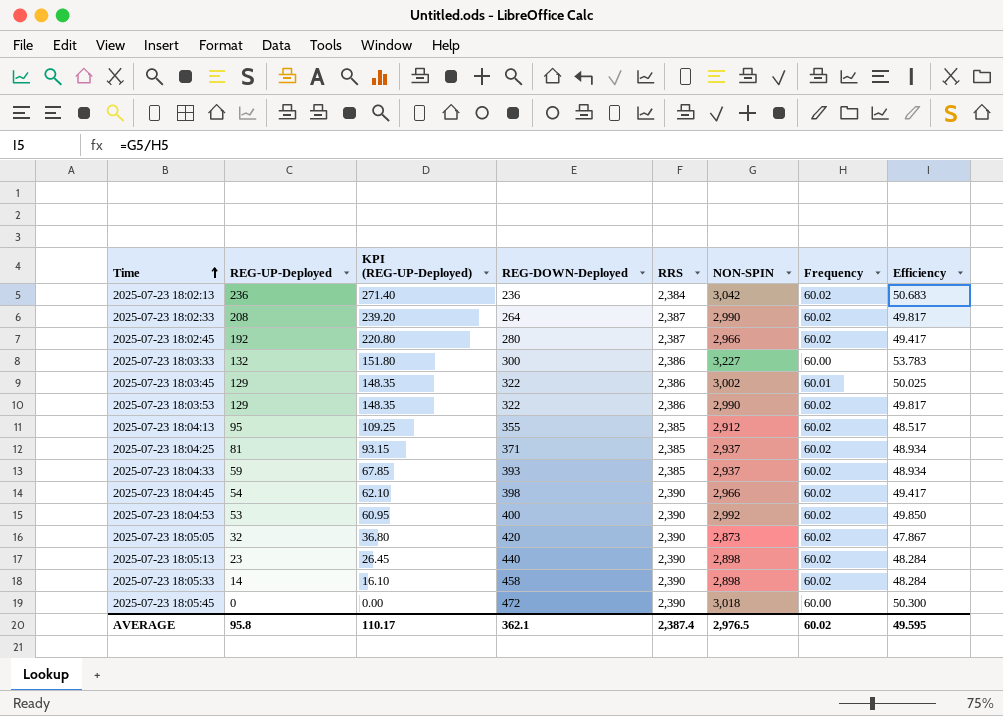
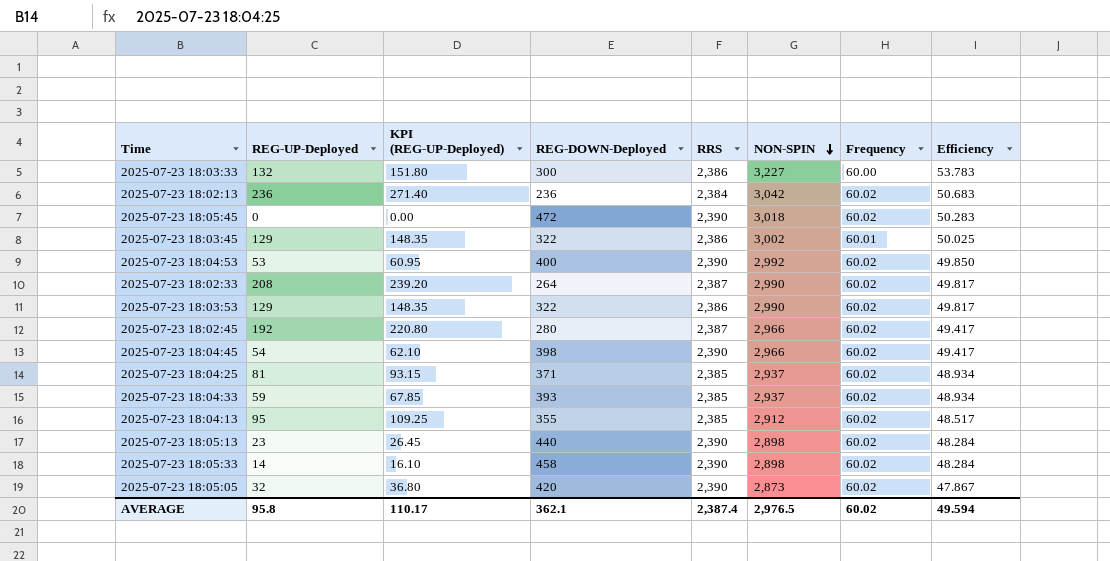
row order: Time ascending -> NON-SPIN descending
2025-07-23 18:05:45 | Frequency: 60.00 -> 60.02
2025-07-23 18:05:45 | Efficiency: 50.300 -> 50.283
AVERAGE | Efficiency: 49.595 -> 49.594

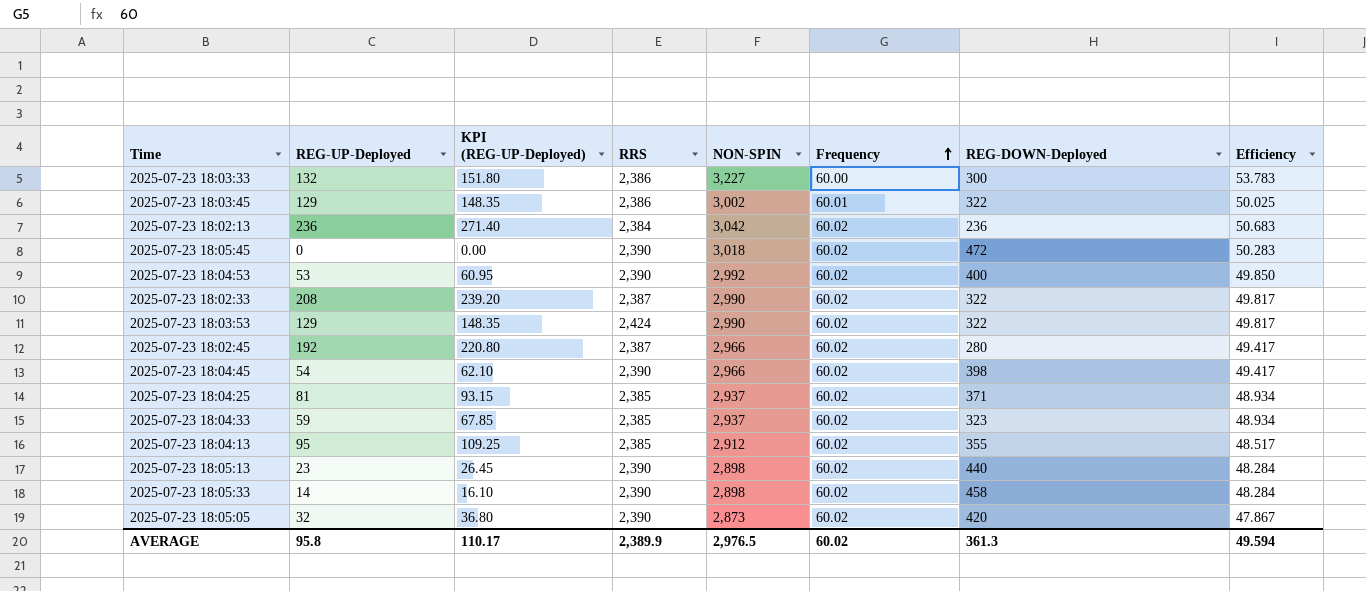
row order: NON-SPIN descending -> Frequency ascending
column REG-DOWN-Deployed | position: 4 -> 7
2025-07-23 18:02:33 | REG-DOWN-Deployed: 264 -> 322
2025-07-23 18:03:53 | RRS: 2,386 -> 2,424
2025-07-23 18:04:33 | REG-DOWN-Deployed: 393 -> 323
AVERAGE | RRS: 2,387.4 -> 2,389.9
AVERAGE | REG-DOWN-Deployed: 362.1 -> 361.3

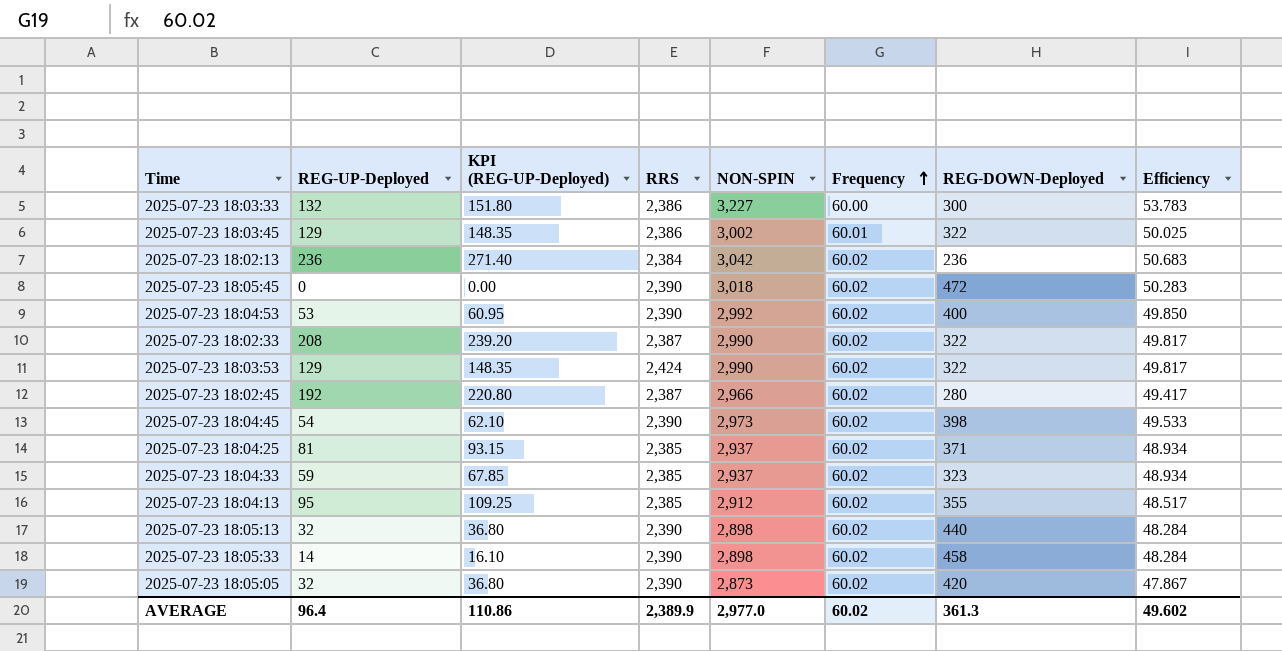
2025-07-23 18:04:45 | NON-SPIN: 2,966 -> 2,973
2025-07-23 18:04:45 | Efficiency: 49.417 -> 49.533
2025-07-23 18:05:13 | REG-UP-Deployed: 23 -> 32
2025-07-23 18:05:13 | KPI (REG-UP-Deployed): 26.45 -> 36.80
AVERAGE | REG-UP-Deployed: 95.8 -> 96.4
AVERAGE | KPI (REG-UP-Deployed): 110.17 -> 110.86
AVERAGE | NON-SPIN: 2,976.5 -> 2,977.0
AVERAGE | Efficiency: 49.594 -> 49.602

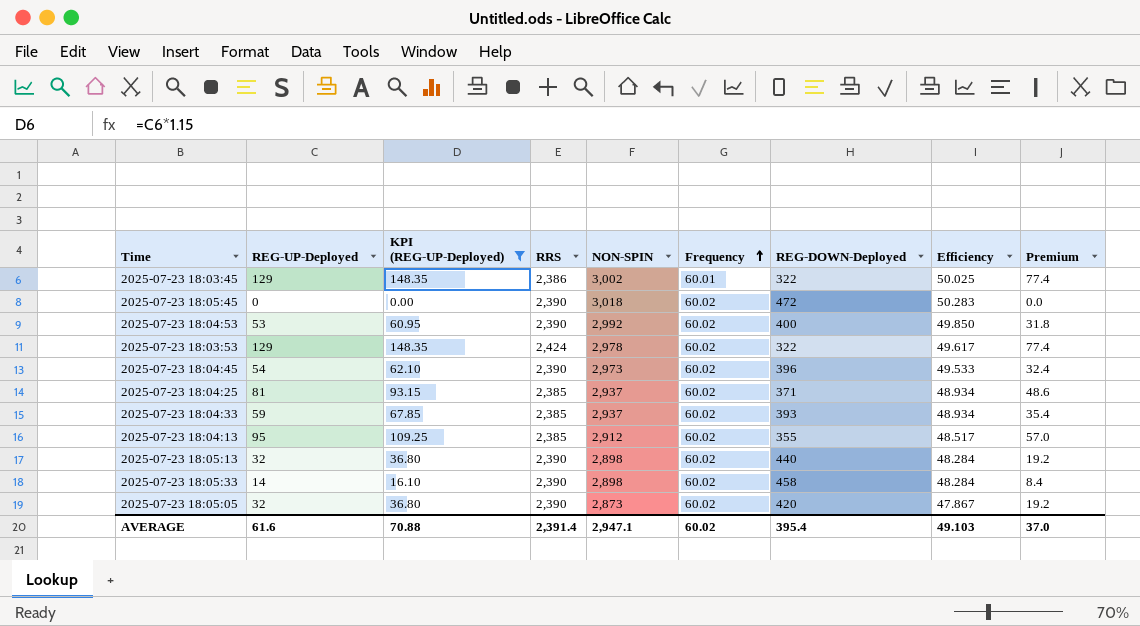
filter: none -> KPI (REG-UP-Deployed) <= 148.35
column Premium | formula: none -> [REG-UP-Deployed] * 0.6
2025-07-23 18:03:53 | NON-SPIN: 2,990 -> 2,978
2025-07-23 18:03:53 | Efficiency: 49.817 -> 49.617
2025-07-23 18:04:45 | REG-DOWN-Deployed: 398 -> 396
2025-07-23 18:04:33 | REG-DOWN-Deployed: 323 -> 393
AVERAGE | REG-UP-Deployed: 96.4 -> 61.6
AVERAGE | KPI (REG-UP-Deployed): 110.86 -> 70.88
AVERAGE | RRS: 2,389.9 -> 2,391.4
AVERAGE | NON-SPIN: 2,977.0 -> 2,947.1
AVERAGE | REG-DOWN-Deployed: 361.3 -> 395.4
AVERAGE | Efficiency: 49.602 -> 49.103

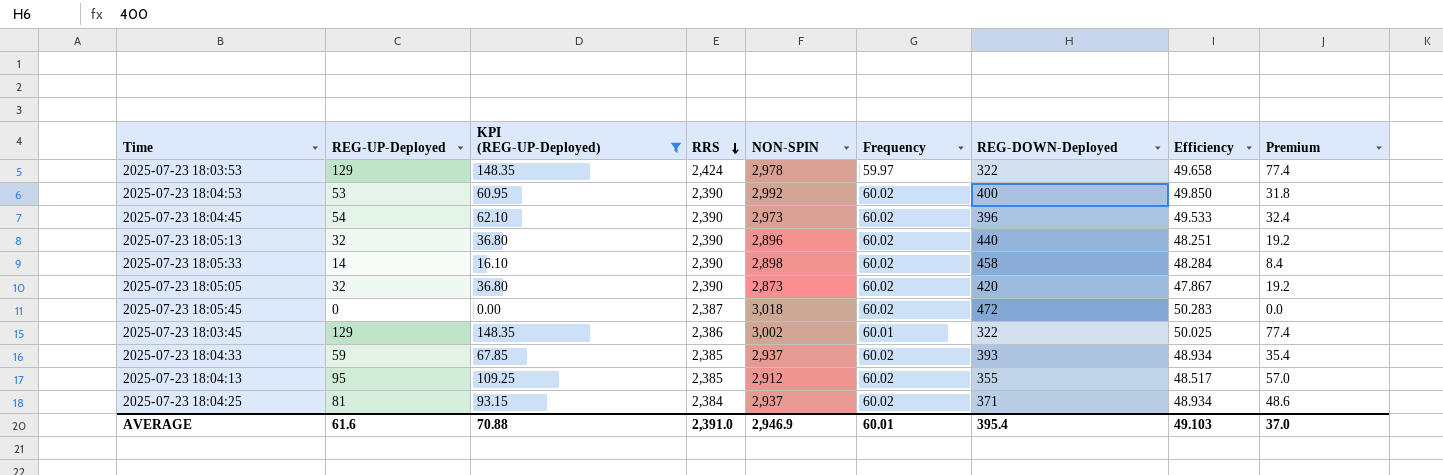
row order: Frequency ascending -> RRS descending
2025-07-23 18:03:53 | Frequency: 60.02 -> 59.97
2025-07-23 18:03:53 | Efficiency: 49.617 -> 49.658
2025-07-23 18:05:13 | NON-SPIN: 2,898 -> 2,896
2025-07-23 18:05:13 | Efficiency: 48.284 -> 48.251
2025-07-23 18:05:45 | RRS: 2,390 -> 2,387
2025-07-23 18:04:25 | RRS: 2,385 -> 2,384
AVERAGE | RRS: 2,391.4 -> 2,391.0
AVERAGE | NON-SPIN: 2,947.1 -> 2,946.9
AVERAGE | Frequency: 60.02 -> 60.01

